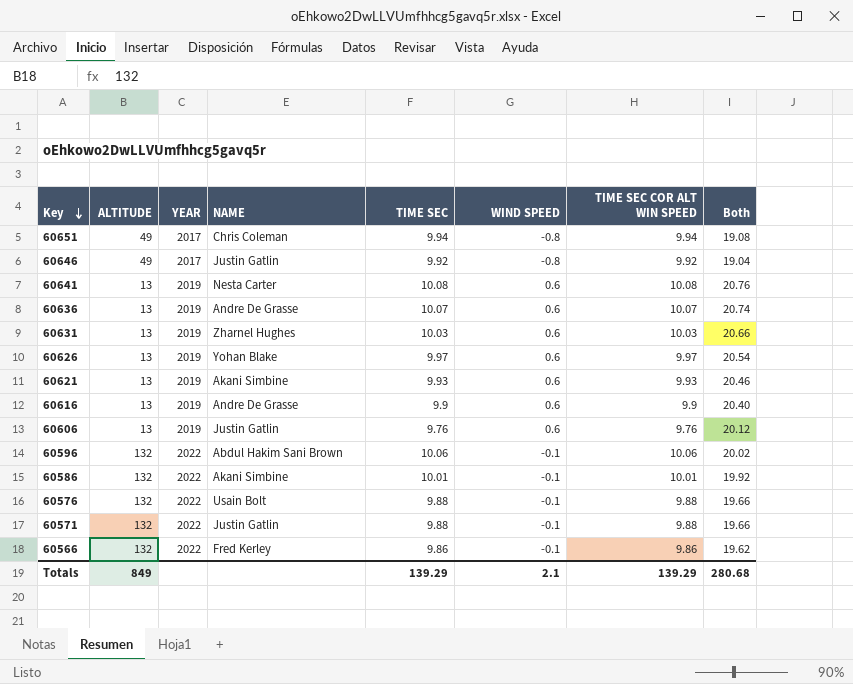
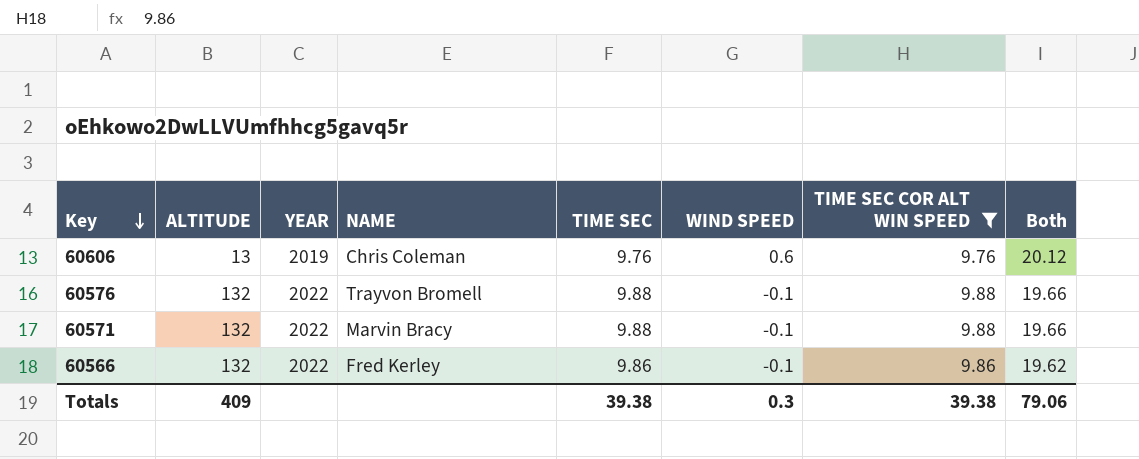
filter: none -> TIME SEC COR ALT WIN SPEED <= 9.88
60606 | NAME: Justin Gatlin -> Chris Coleman
60576 | NAME: Usain Bolt -> Trayvon Bromell
60571 | NAME: Justin Gatlin -> Marvin Bracy
Totals | ALTITUDE: 849 -> 409
Totals | TIME SEC: 139.29 -> 39.38
Totals | WIND SPEED: 2.1 -> 0.3
Totals | TIME SEC COR ALT WIN SPEED: 139.29 -> 39.38
Totals | Both: 280.68 -> 79.06

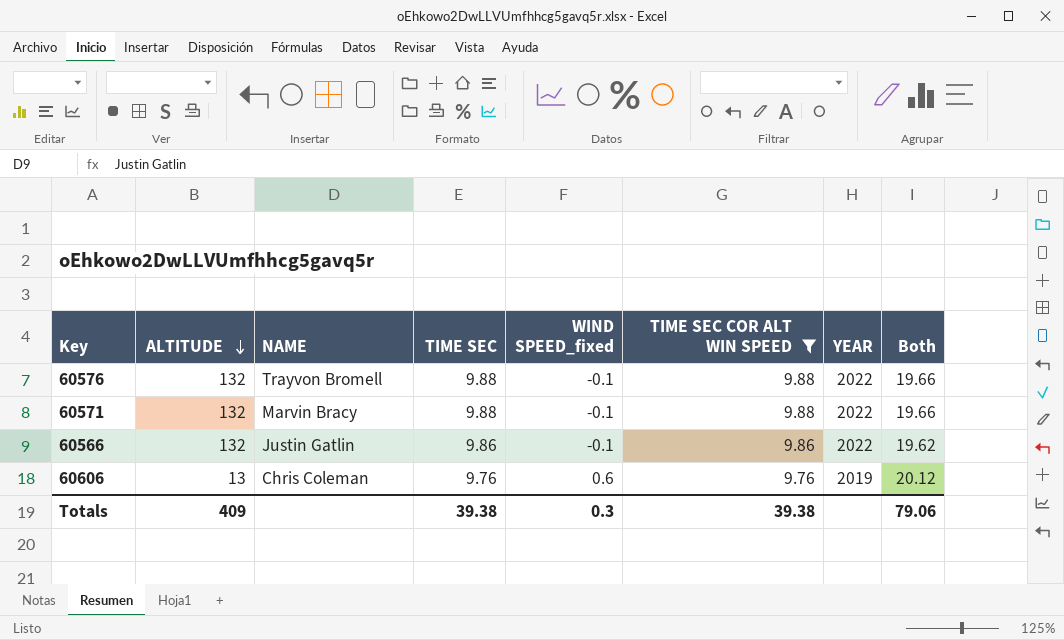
row order: Key descending -> ALTITUDE descending
column name: WIND SPEED -> WIND SPEED_fixed
column YEAR | position: 3 -> 7
60566 | NAME: Fred Kerley -> Justin Gatlin

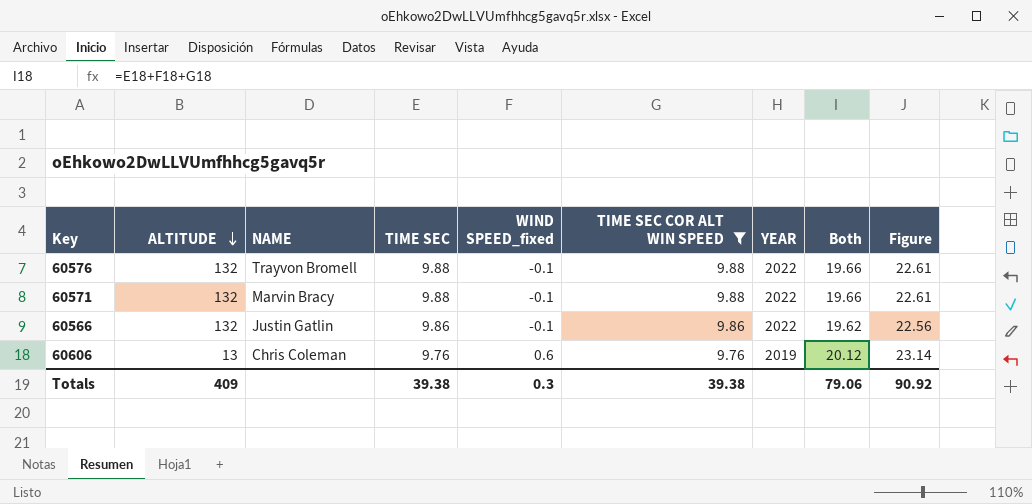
column Figure | formula: none -> [Both] * 1.15

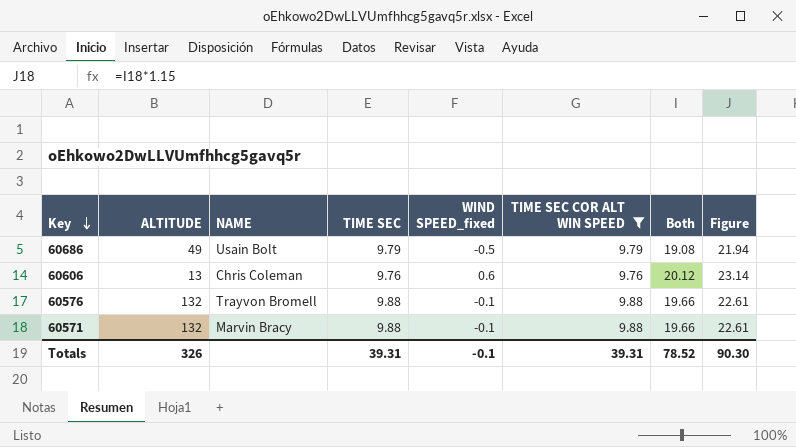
row order: ALTITUDE descending -> Key descending
column YEAR | position: 7 -> none
row 60566: 132 | Justin Gatlin | 9.86 | -0.1 | 9.86 | 2022 | 19.62 | 22.56 -> none
row 60686: none -> 49 | Usain Bolt | 9.79 | -0.5 | 9.79 | 19.08 | 21.94
Totals | ALTITUDE: 409 -> 326
Totals | TIME SEC: 39.38 -> 39.31
Totals | WIND SPEED_fixed: 0.3 -> -0.1
Totals | TIME SEC COR ALT WIN SPEED: 39.38 -> 39.31
Totals | Both: 79.06 -> 78.52
Totals | Figure: 90.92 -> 90.30

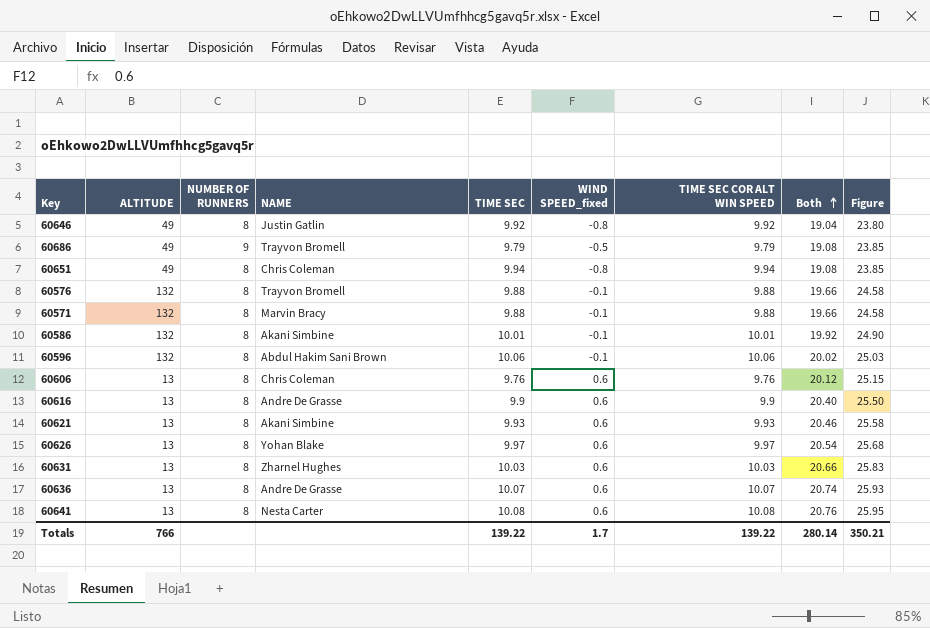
filter: TIME SEC COR ALT WIN SPEED <= 9.88 -> none
row order: Key descending -> Both ascending
column NUMBER OF RUNNERS | position: none -> 3
column Figure | formula: [Both] * 1.15 -> [Both] * 1.25
60686 | NAME: Usain Bolt -> Trayvon Bromell
Totals | ALTITUDE: 326 -> 766
Totals | TIME SEC: 39.31 -> 139.22
Totals | WIND SPEED_fixed: -0.1 -> 1.7
Totals | TIME SEC COR ALT WIN SPEED: 39.31 -> 139.22
Totals | Both: 78.52 -> 280.14
Totals | Figure: 90.30 -> 350.21

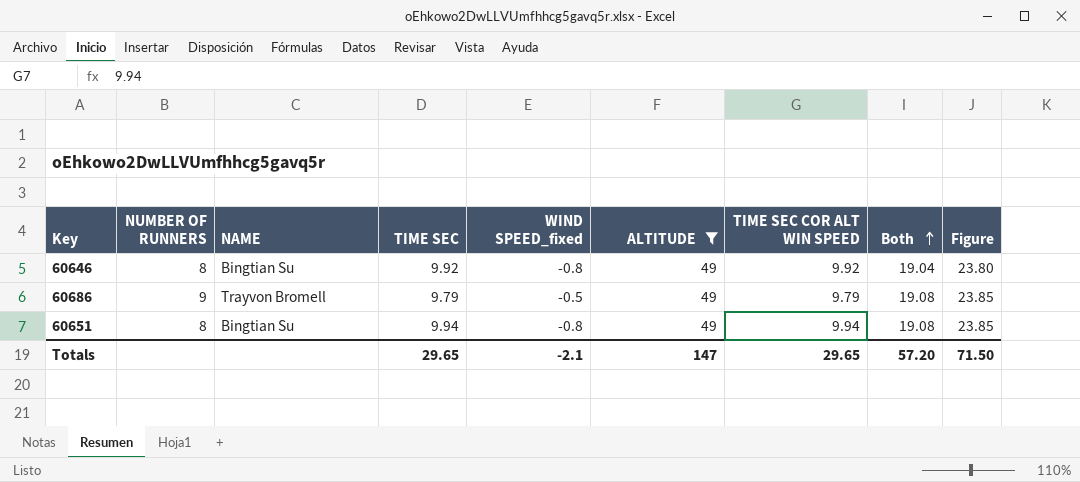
filter: none -> ALTITUDE = 49
column ALTITUDE | position: 2 -> 6
60646 | NAME: Justin Gatlin -> Bingtian Su
60651 | NAME: Chris Coleman -> Bingtian Su
Totals | TIME SEC: 139.22 -> 29.65
Totals | WIND SPEED_fixed: 1.7 -> -2.1
Totals | ALTITUDE: 766 -> 147
Totals | TIME SEC COR ALT WIN SPEED: 139.22 -> 29.65
Totals | Both: 280.14 -> 57.20
Totals | Figure: 350.21 -> 71.50

